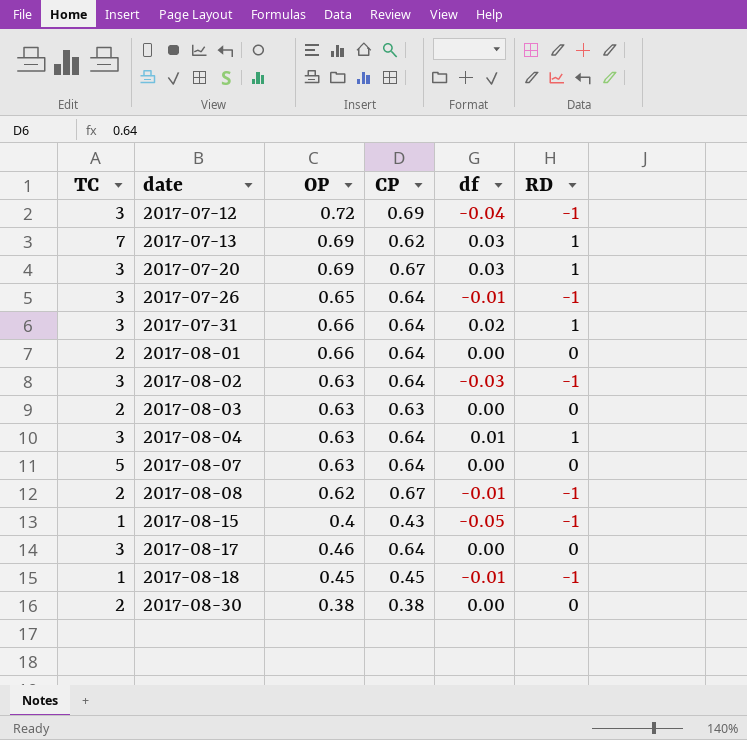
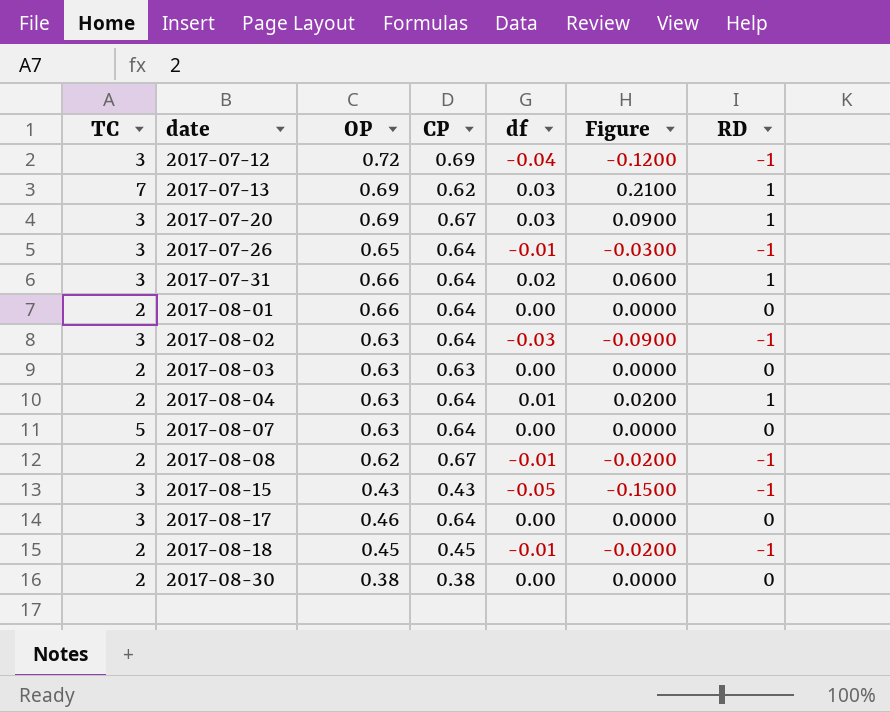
column Figure | formula: none -> [TC] * [df]
2017-08-04 | TC: 3 -> 2
2017-08-15 | TC: 1 -> 3
2017-08-15 | OP: 0.4 -> 0.43
2017-08-18 | TC: 1 -> 2

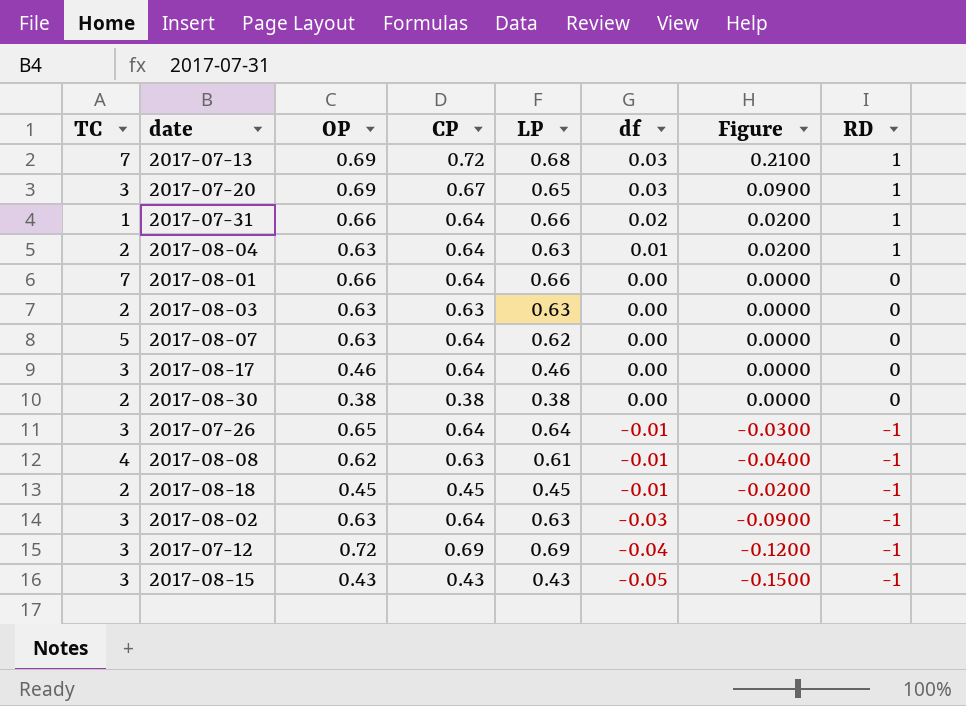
row order: date ascending -> df descending
column LP | position: none -> 5
2017-07-13 | CP: 0.62 -> 0.72
2017-07-31 | TC: 3 -> 1
2017-07-31 | Figure: 0.0600 -> 0.0200
2017-08-01 | TC: 2 -> 7
2017-08-08 | TC: 2 -> 4
2017-08-08 | CP: 0.67 -> 0.63
2017-08-08 | Figure: -0.0200 -> -0.0400

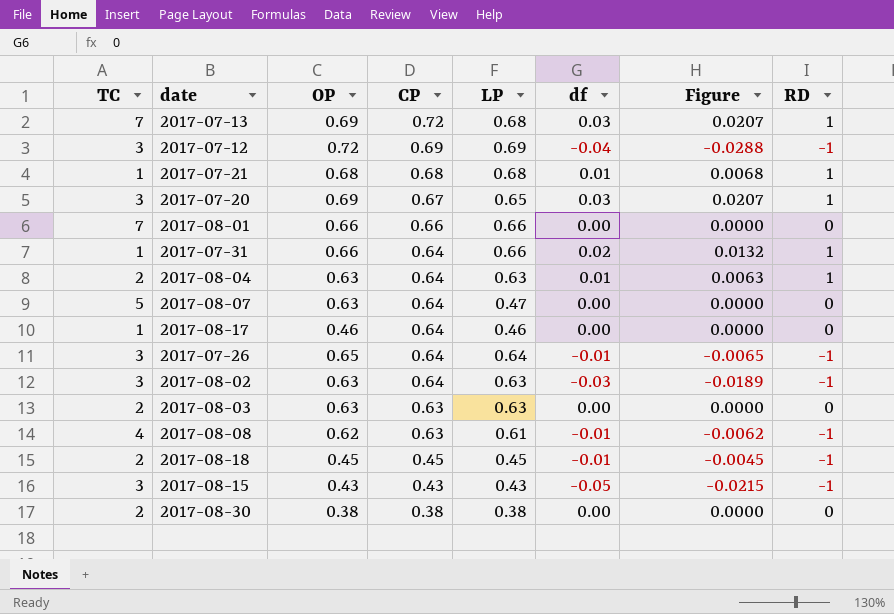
row order: df descending -> CP descending
column Figure | formula: [TC] * [df] -> [OP] * [df]
row 2017-07-21: none -> 1 | 0.68 | 0.68 | 0.68 | 0.01 | 0.0068 | 1
2017-08-01 | CP: 0.64 -> 0.66
2017-08-07 | LP: 0.62 -> 0.47
2017-08-17 | TC: 3 -> 1

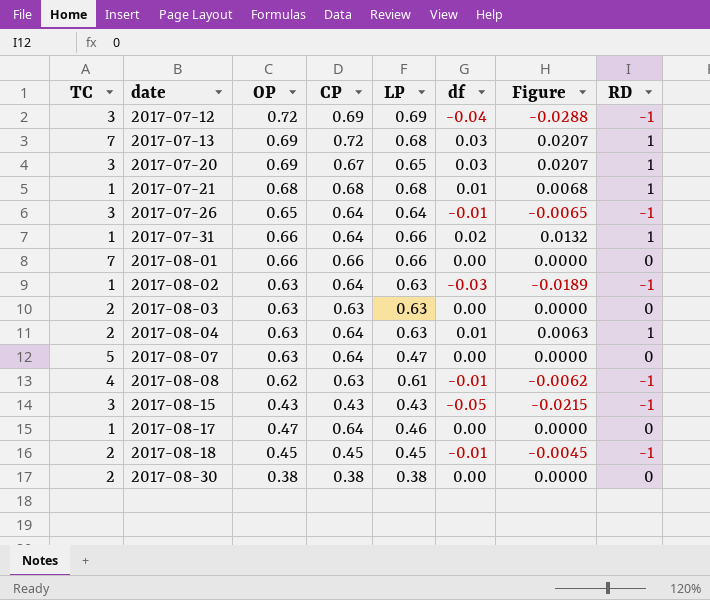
row order: CP descending -> date ascending
2017-08-02 | TC: 3 -> 1
2017-08-17 | OP: 0.46 -> 0.47

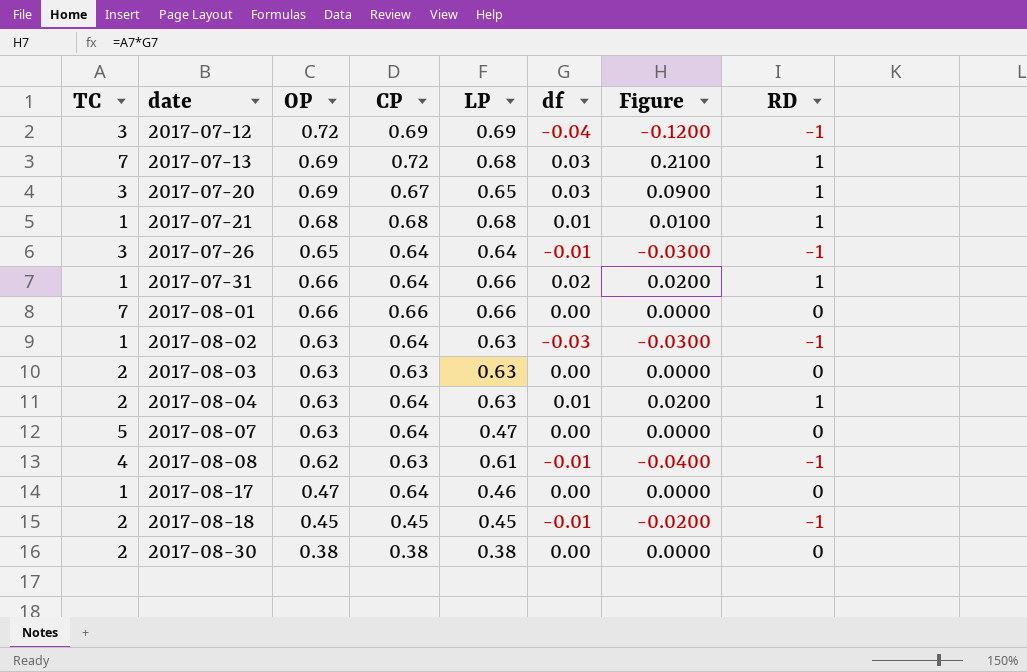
column Figure | formula: [OP] * [df] -> [TC] * [df]
row 2017-08-15: 3 | 0.43 | 0.43 | 0.43 | -0.05 | -0.0215 | -1 -> none

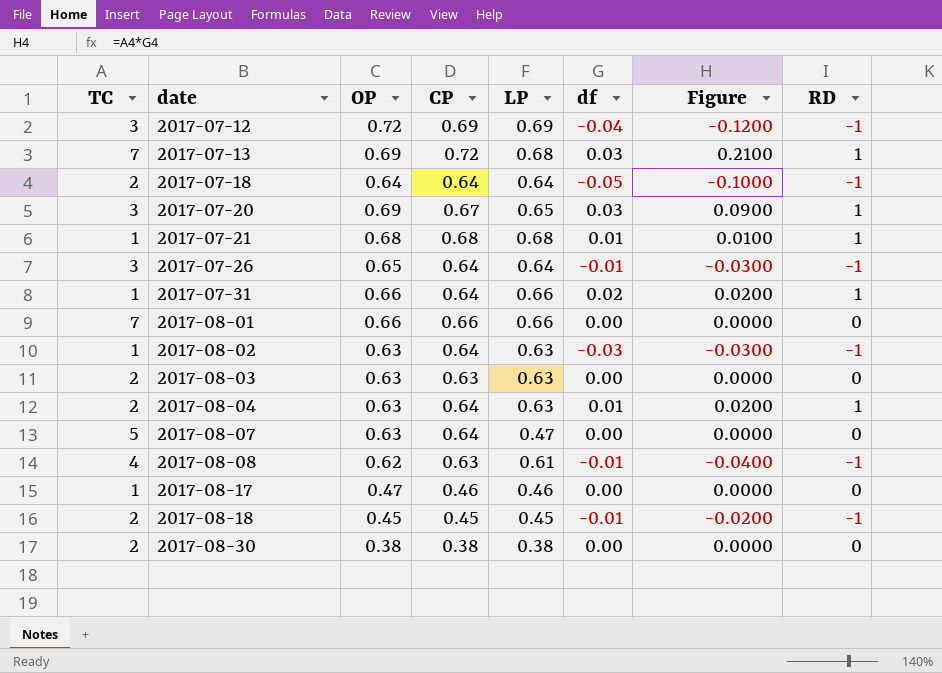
row 2017-07-18: none -> 2 | 0.64 | 0.64 | 0.64 | -0.05 | -0.1000 | -1
2017-08-17 | CP: 0.64 -> 0.46

